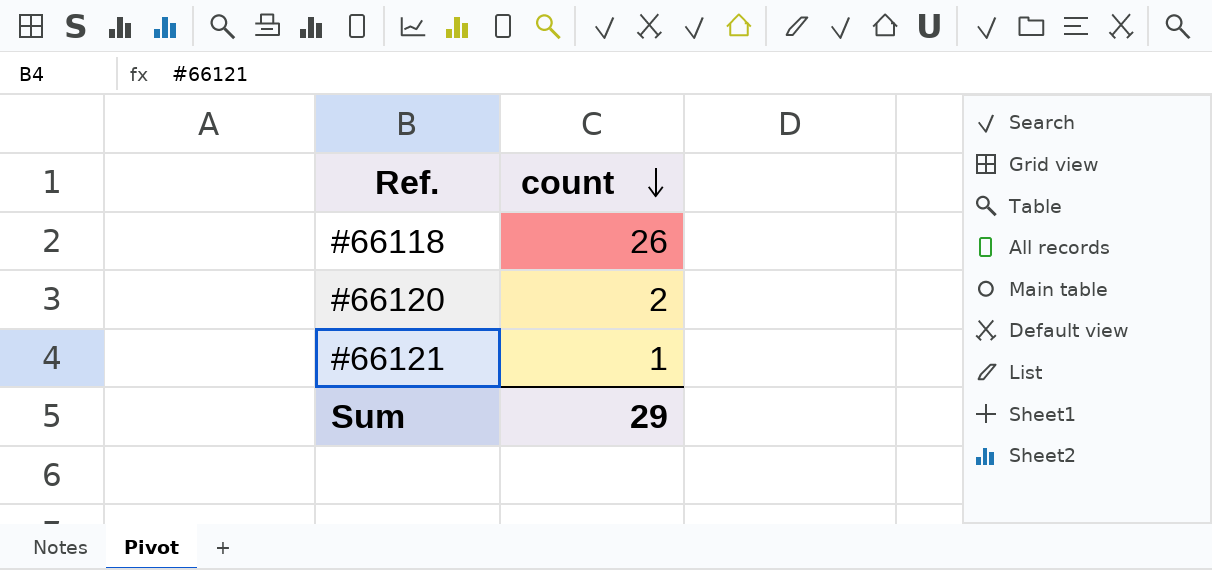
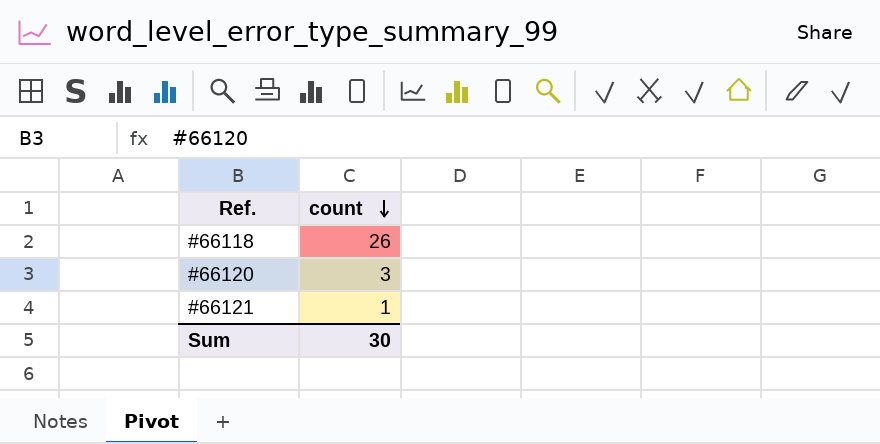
#66120 | count: 2 -> 3
Sum | count: 29 -> 30

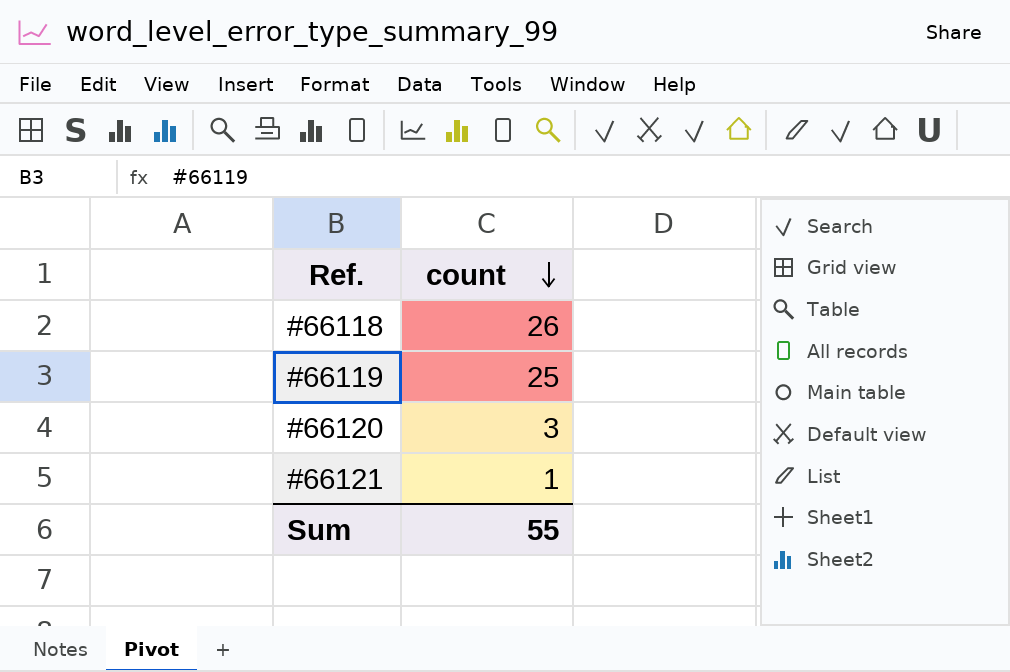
row #66119: none -> 25
Sum | count: 30 -> 55

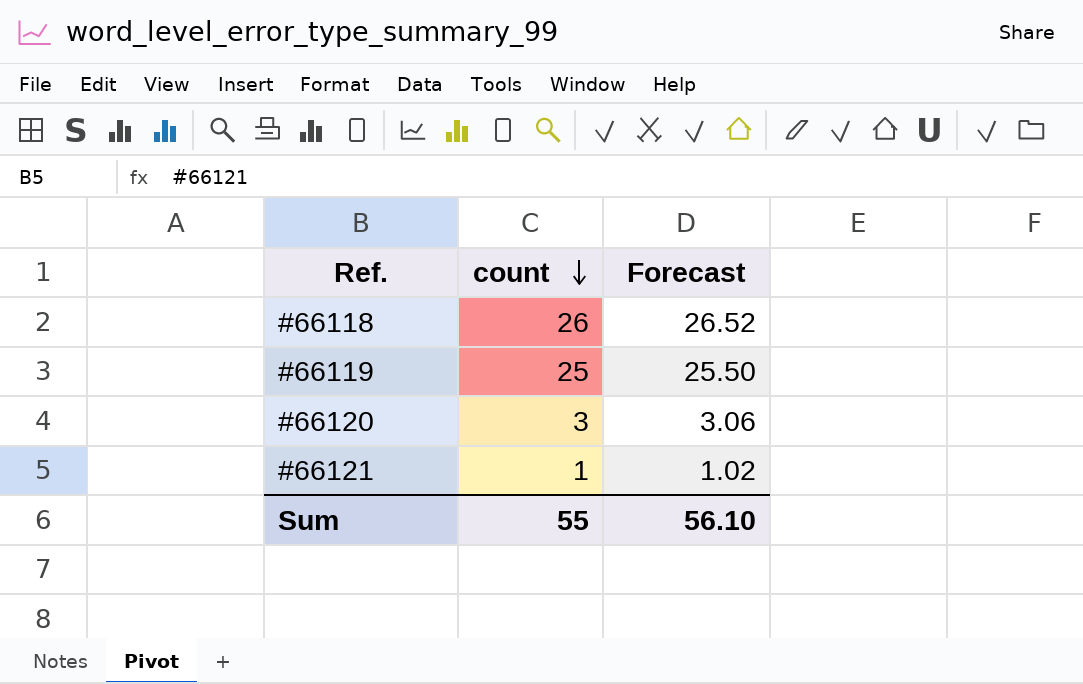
column Forecast | formula: none -> [count] * 1.02

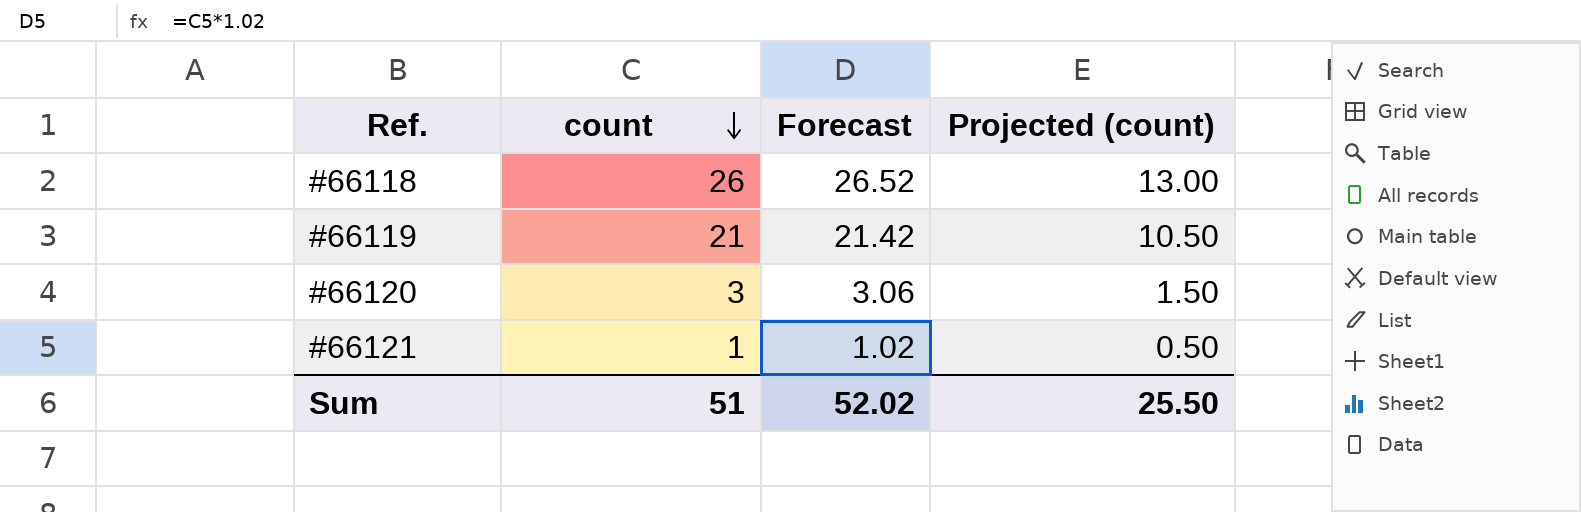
column Projected (count) | formula: none -> [count] * 0.5
#66119 | count: 25 -> 21
#66119 | Forecast: 25.50 -> 21.42
Sum | count: 55 -> 51
Sum | Forecast: 56.10 -> 52.02

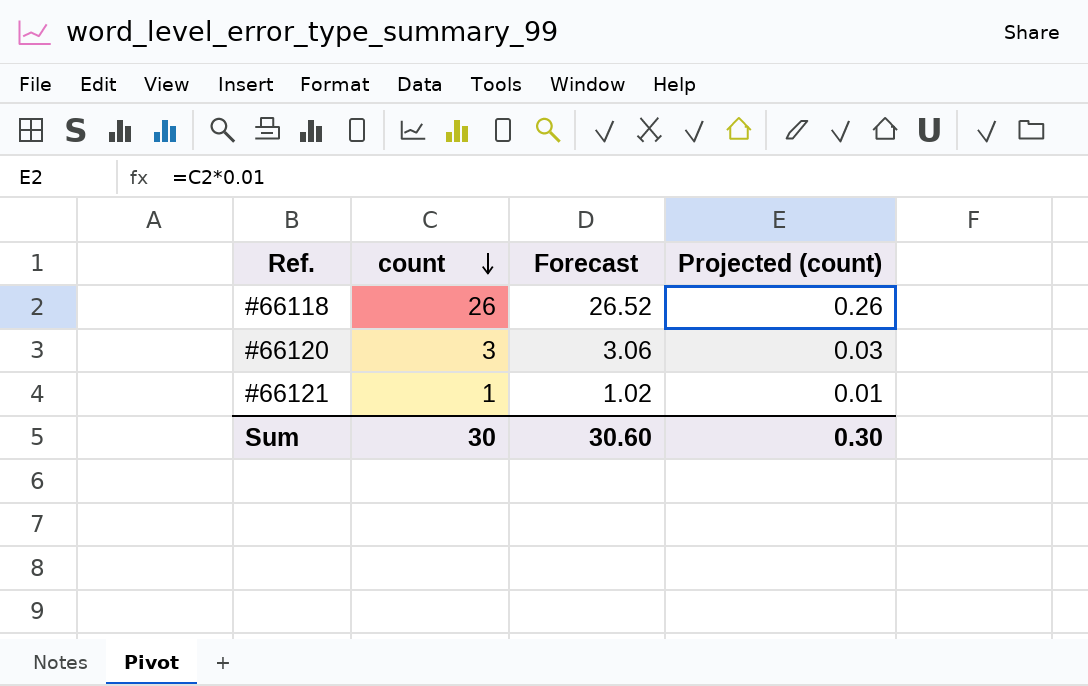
column Projected (count) | formula: [count] * 0.5 -> [count] * 0.01
row #66119: 21 | 21.42 | 10.50 -> none
Sum | count: 51 -> 30
Sum | Forecast: 52.02 -> 30.60
Sum | Projected (count): 25.50 -> 0.30

